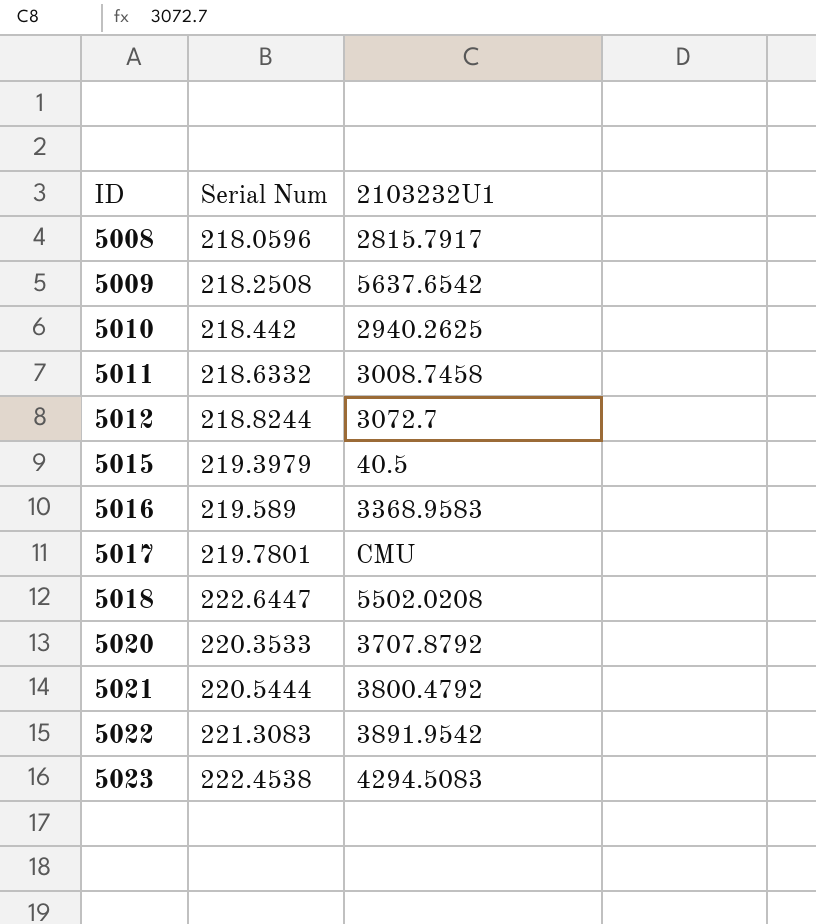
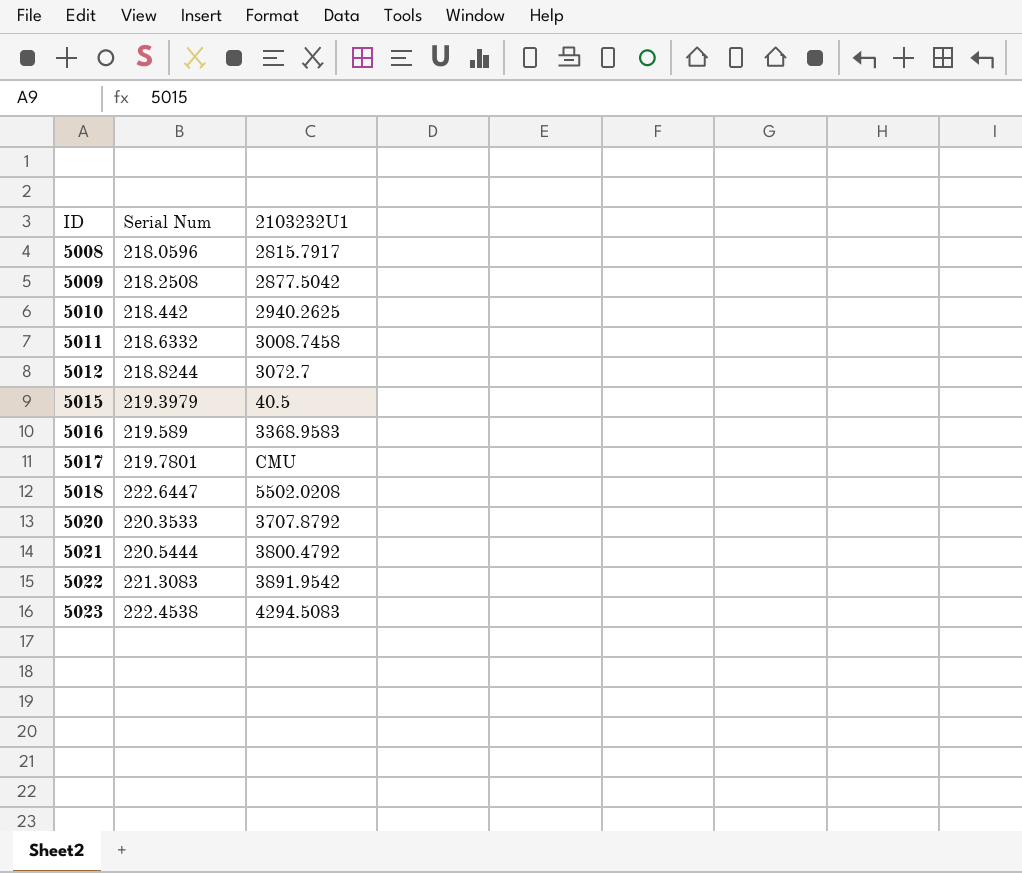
5009 | 2103232U1: 5637.6542 -> 2877.5042

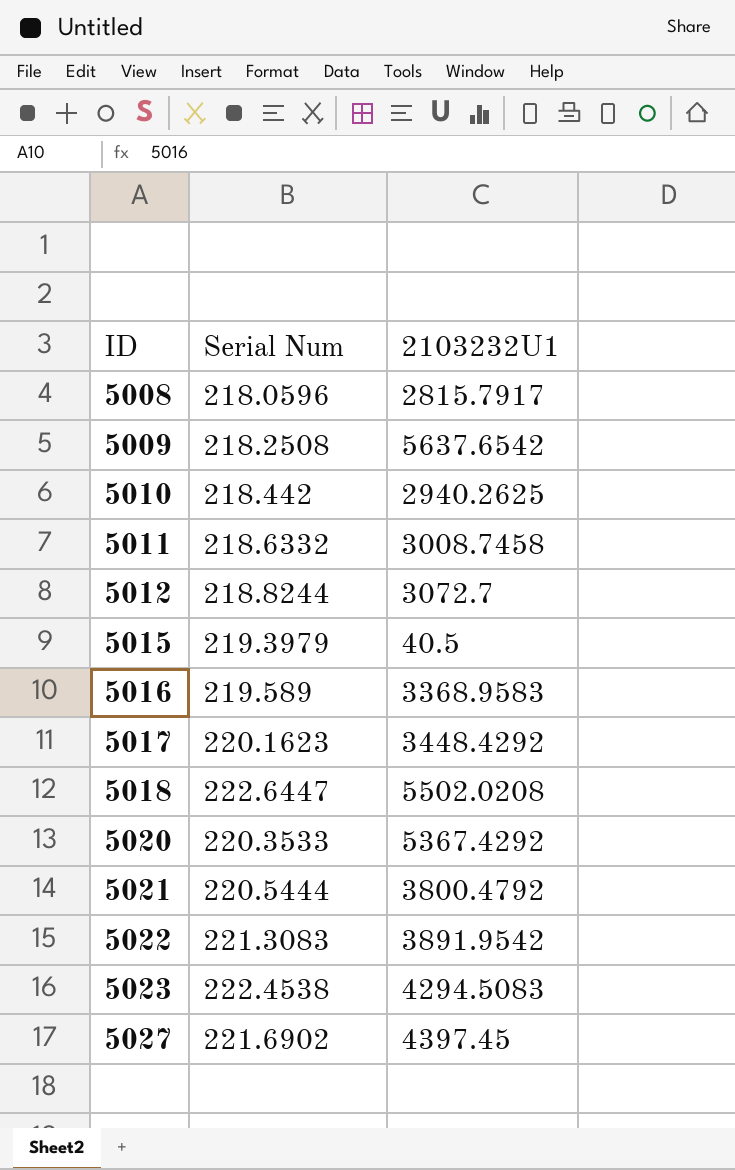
5009 | 2103232U1: 2877.5042 -> 5637.6542
5017 | Serial Num: 219.7801 -> 220.1623
5017 | 2103232U1: CMU -> 3448.4292
5020 | 2103232U1: 3707.8792 -> 5367.4292
row 5027: none -> 221.6902 | 4397.45

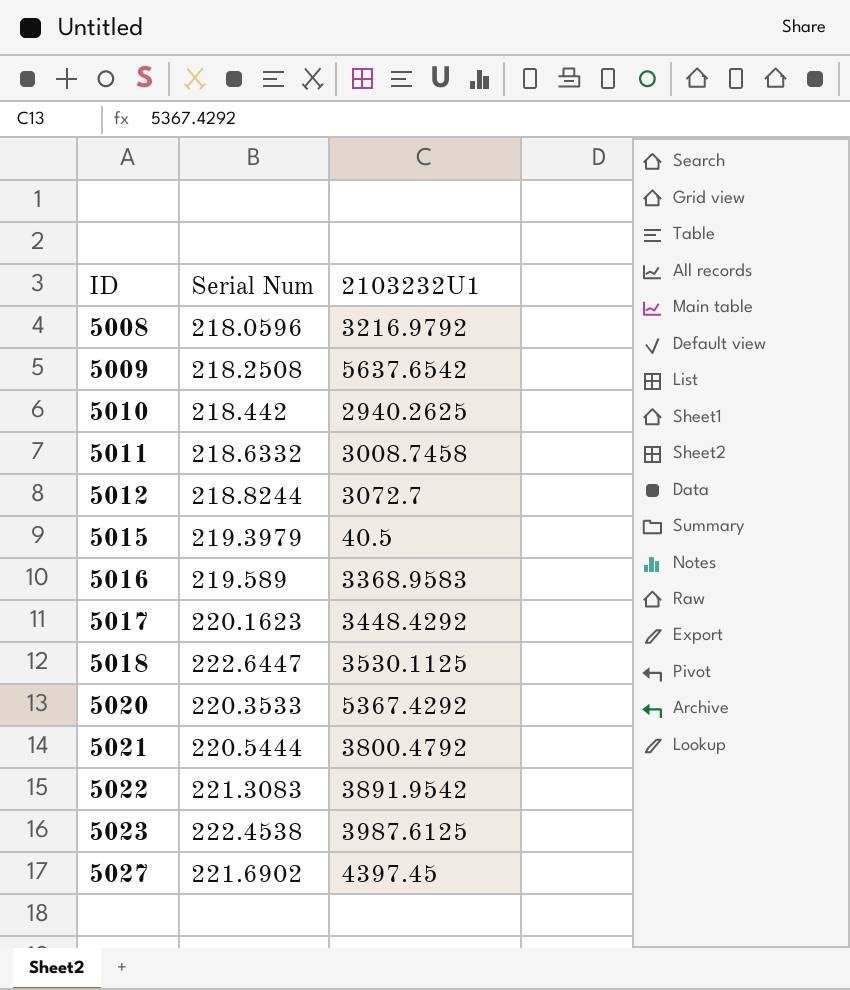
5008 | 2103232U1: 2815.7917 -> 3216.9792
5018 | 2103232U1: 5502.0208 -> 3530.1125
5023 | 2103232U1: 4294.5083 -> 3987.6125

